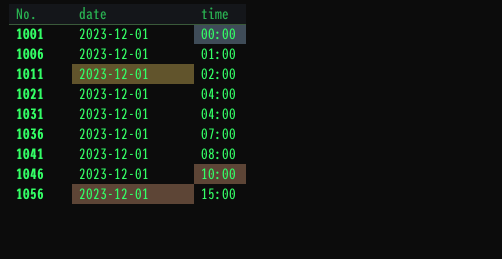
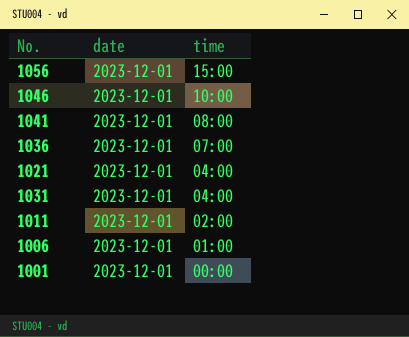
row order: No. ascending -> time descending

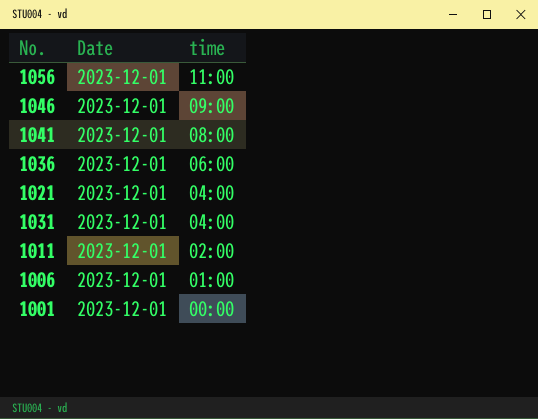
column name: date -> Date
1056 | time: 15:00 -> 11:00
1046 | time: 10:00 -> 09:00
1036 | time: 07:00 -> 06:00

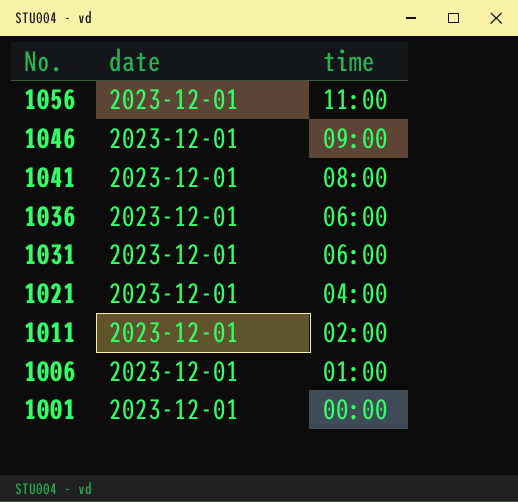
row order: time descending -> No. descending
column name: Date -> date
1031 | time: 04:00 -> 06:00

